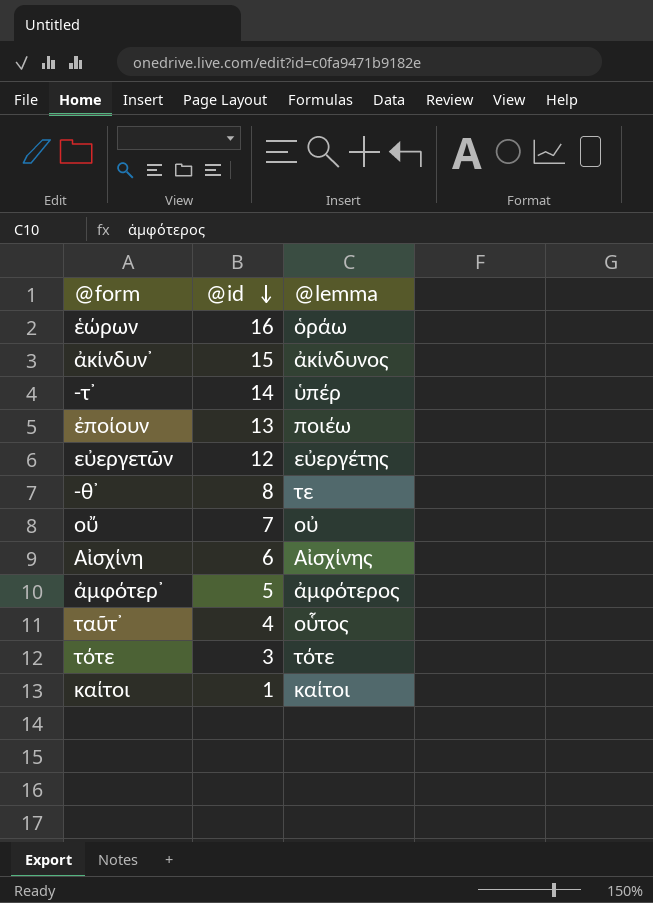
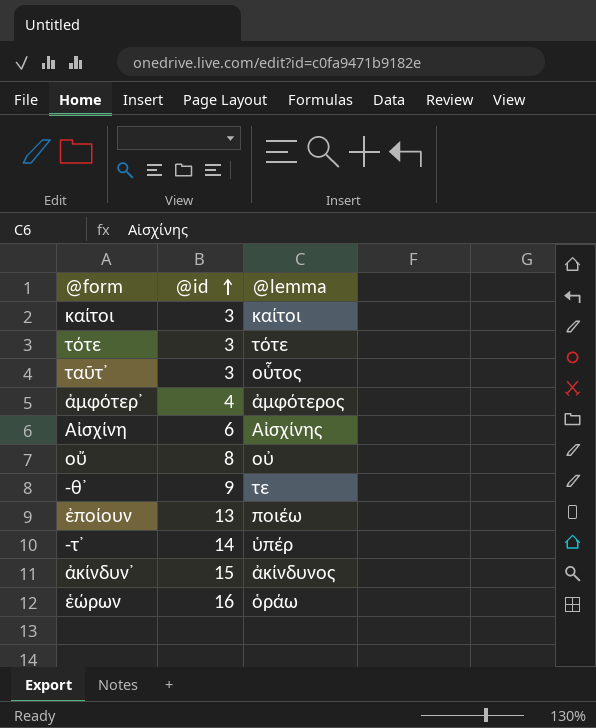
row order: @id descending -> @id ascending
row εὐεργετῶν: 12 | εὐεργέτης -> none
καίτοι | @id: 1 -> 3
ταῦτ᾽ | @id: 4 -> 3
ἀμφότερ᾽ | @id: 5 -> 4
οὔ | @id: 7 -> 8
-θ᾽ | @id: 8 -> 9

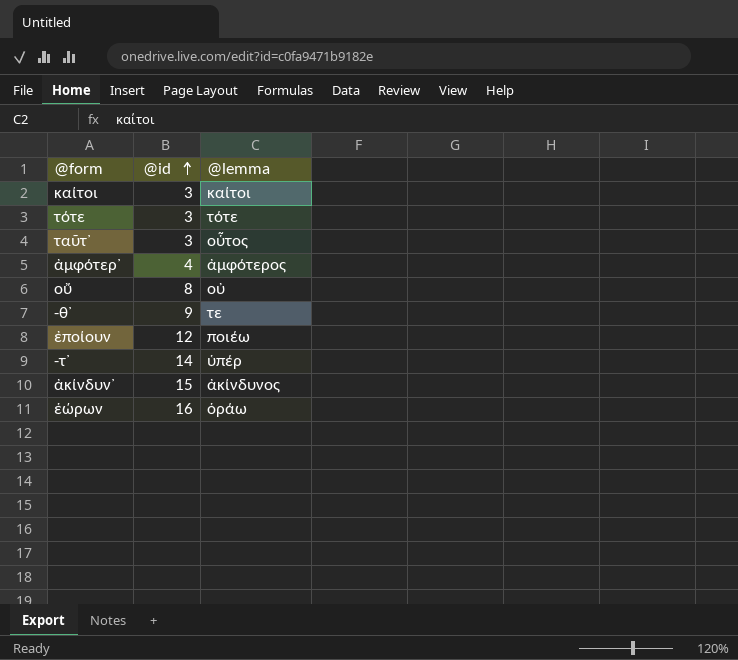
row Αἰσχίνη: 6 | Αἰσχίνης -> none
ἐποίουν | @id: 13 -> 12

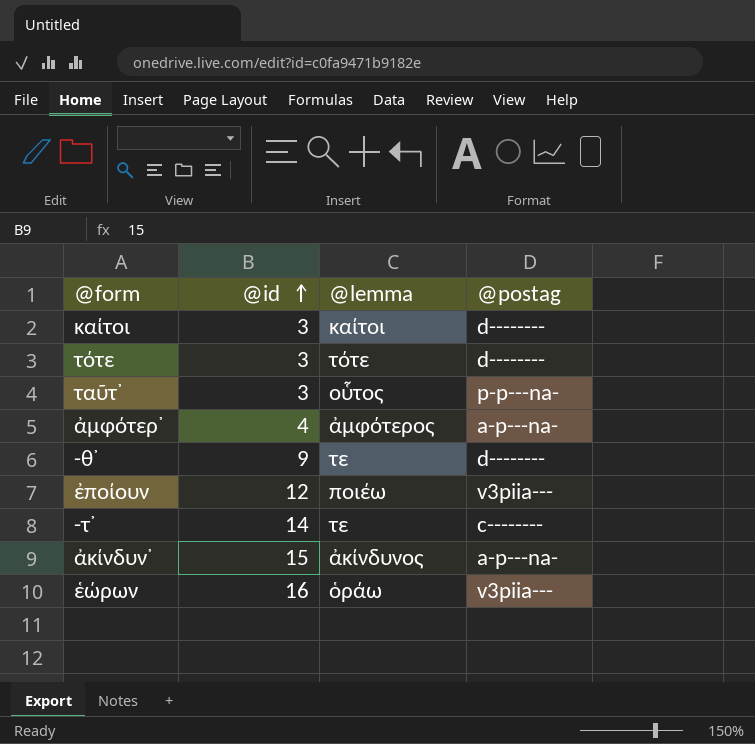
column @postag | position: none -> 4
row οὔ: 8 | οὐ -> none
-τ᾽ | @lemma: ὑπέρ -> τε

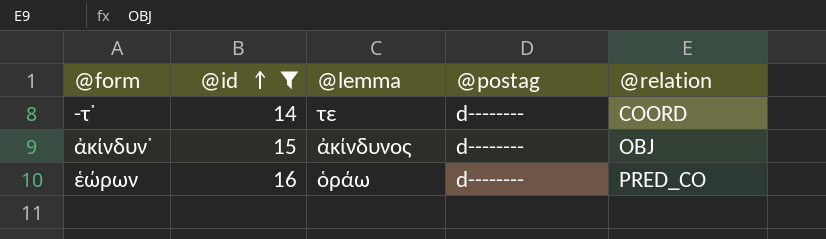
filter: none -> @id >= 14
column @relation | position: none -> 5
-τ᾽ | @postag: c-------- -> d--------
ἀκίνδυν᾽ | @postag: a-p---na- -> d--------
ἑώρων | @postag: v3piia--- -> d--------

